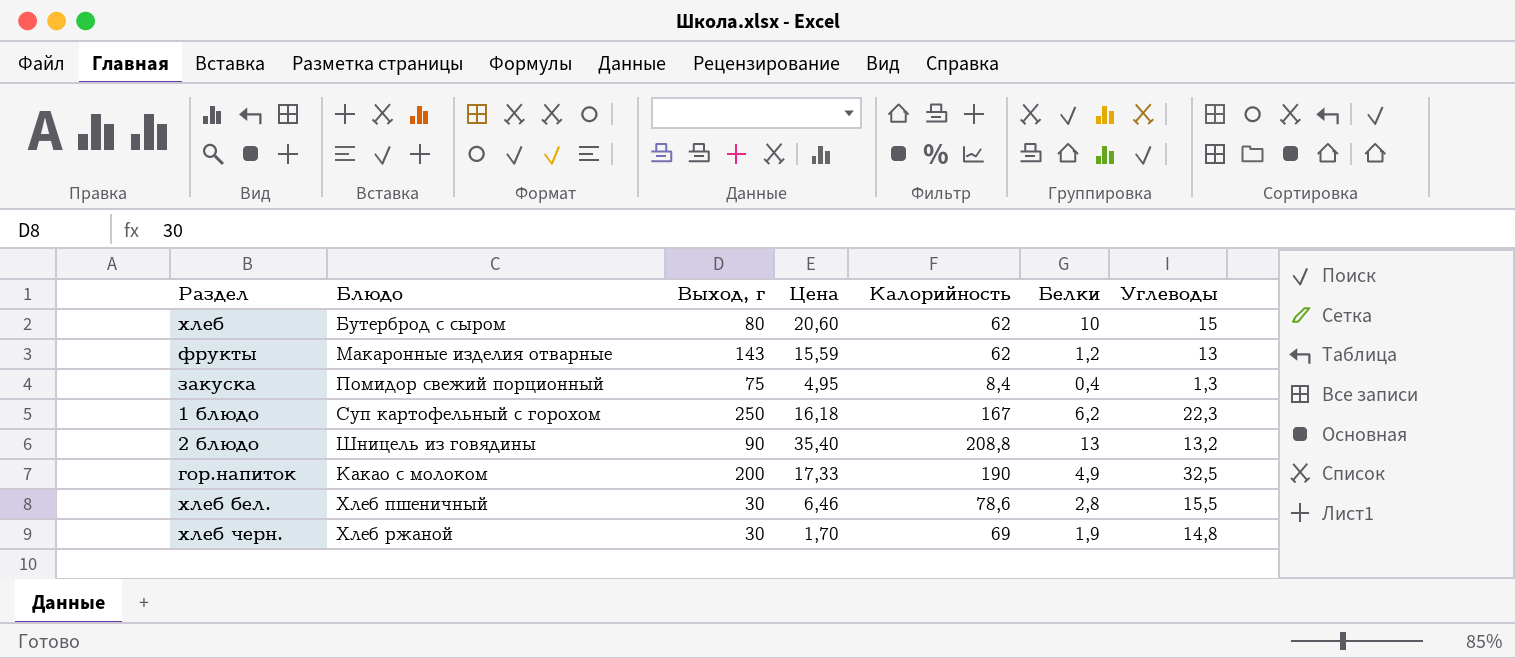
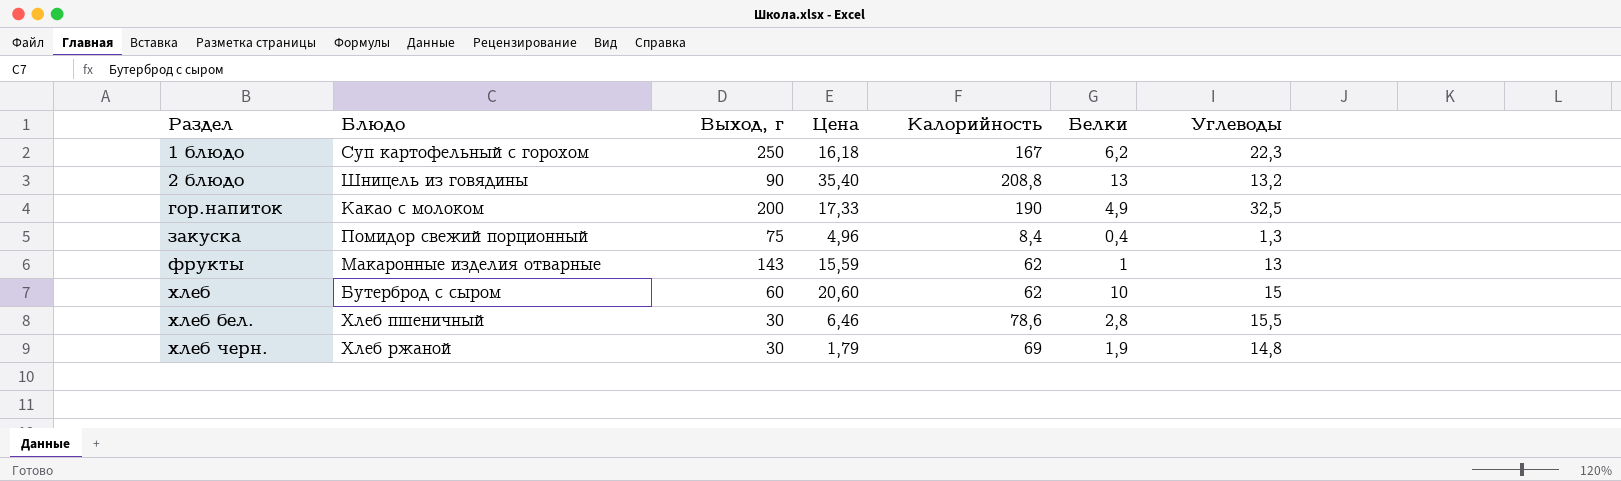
row order: none -> Раздел ascending
закуска | Цена: 4,95 -> 4,96
фрукты | Белки: 1,2 -> 1
хлеб | Выход, г: 80 -> 60
хлеб черн. | Цена: 1,70 -> 1,79

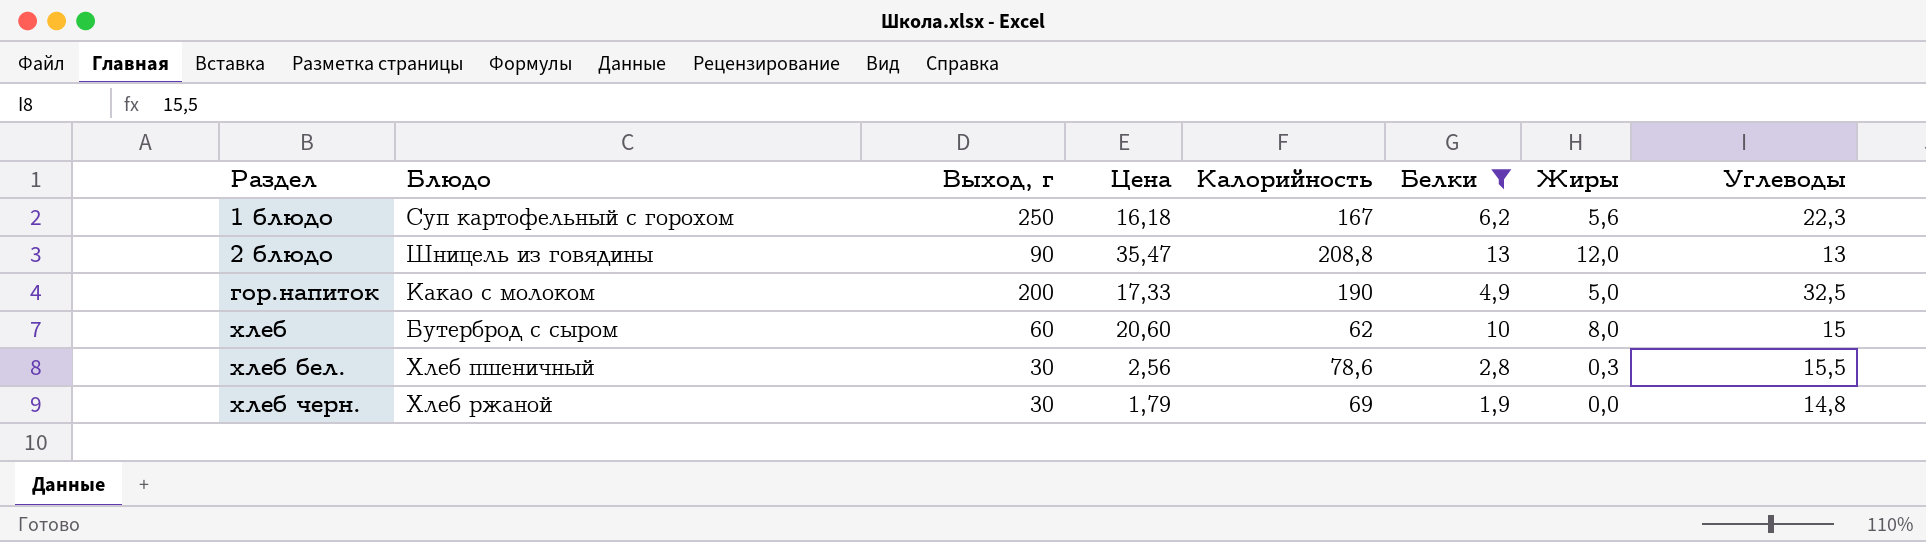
filter: none -> Белки >= 1,9
column Жиры | position: none -> 7
2 блюдо | Цена: 35,40 -> 35,47
2 блюдо | Углеводы: 13,2 -> 13
хлеб бел. | Цена: 6,46 -> 2,56

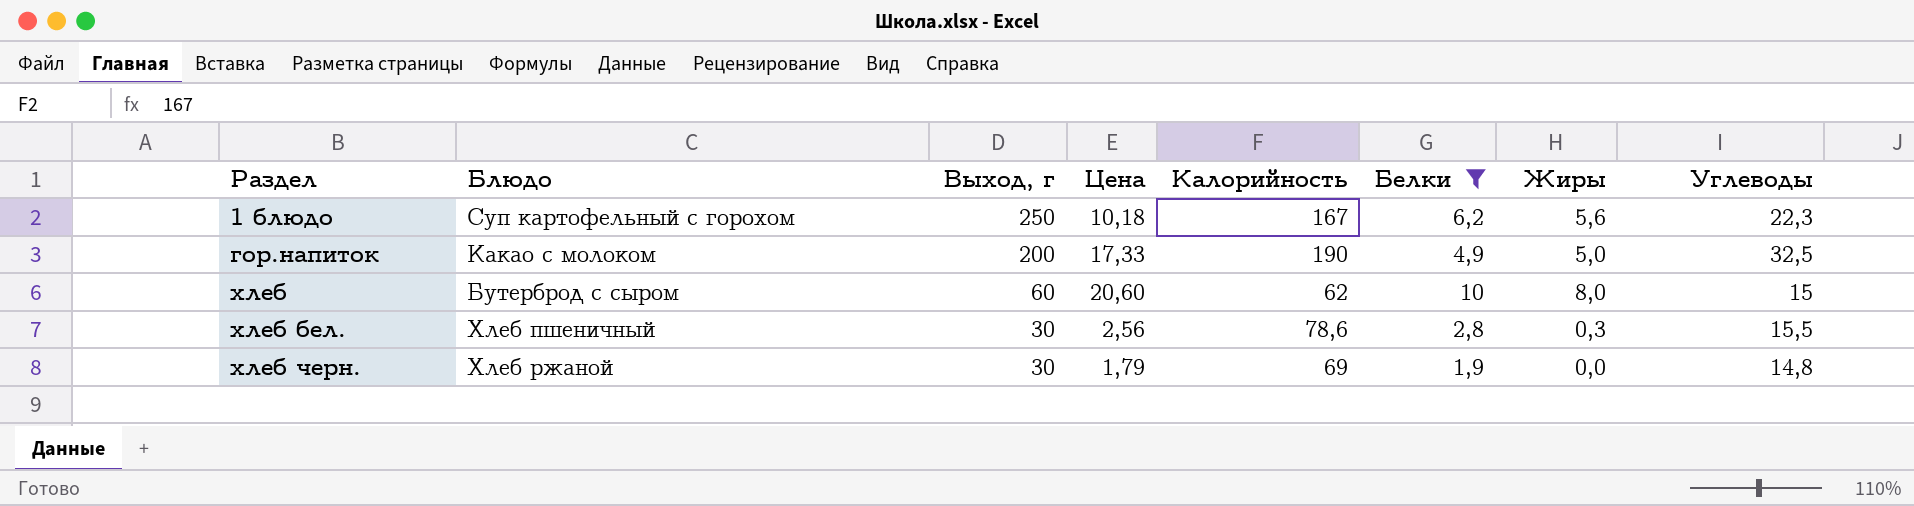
row 2 блюдо: Шницель из говядины | 90 | 35,47 | 208,8 | 13 | 12,0 | 13 -> none
1 блюдо | Цена: 16,18 -> 10,18

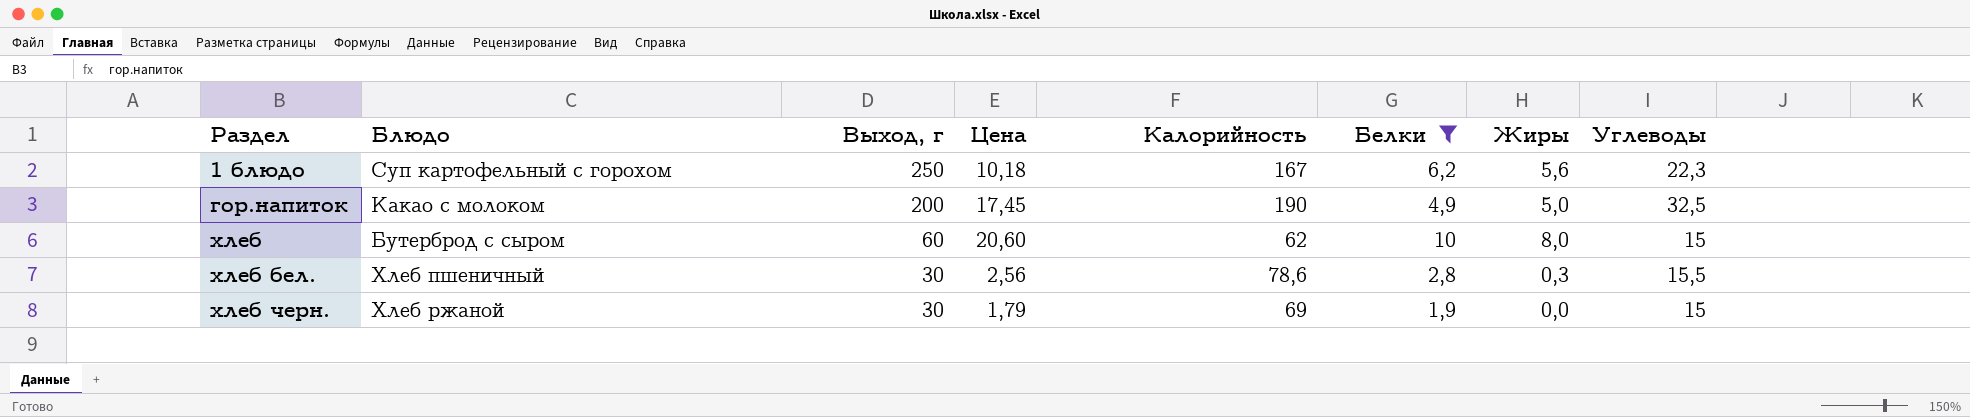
гор.напиток | Цена: 17,33 -> 17,45
хлеб черн. | Углеводы: 14,8 -> 15

